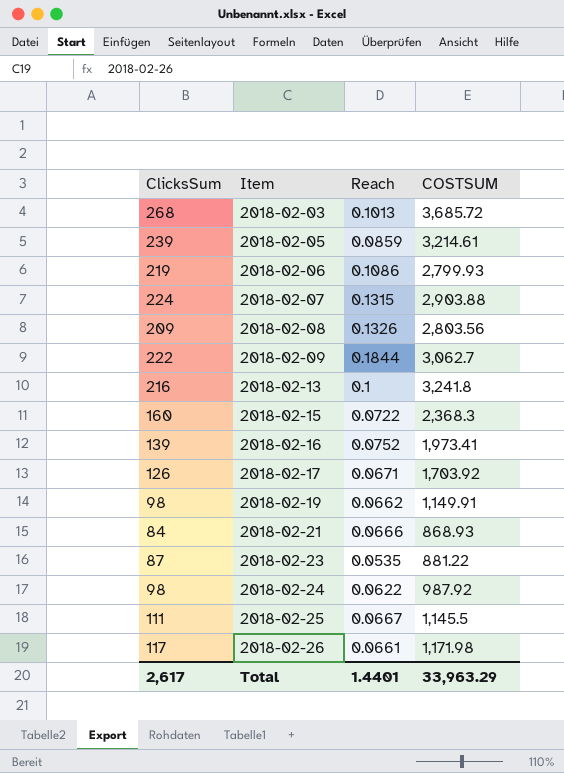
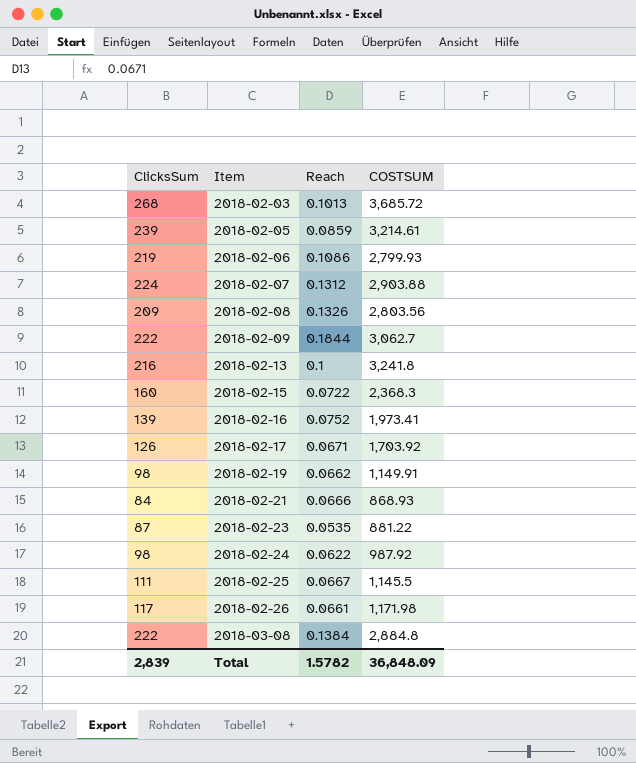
2018-02-07 | Reach: 0.1315 -> 0.1312
row 2018-03-08: none -> 222 | 0.1384 | 2,884.8
Total | ClicksSum: 2,617 -> 2,839
Total | Reach: 1.4401 -> 1.5782
Total | COSTSUM: 33,963.29 -> 36,848.09

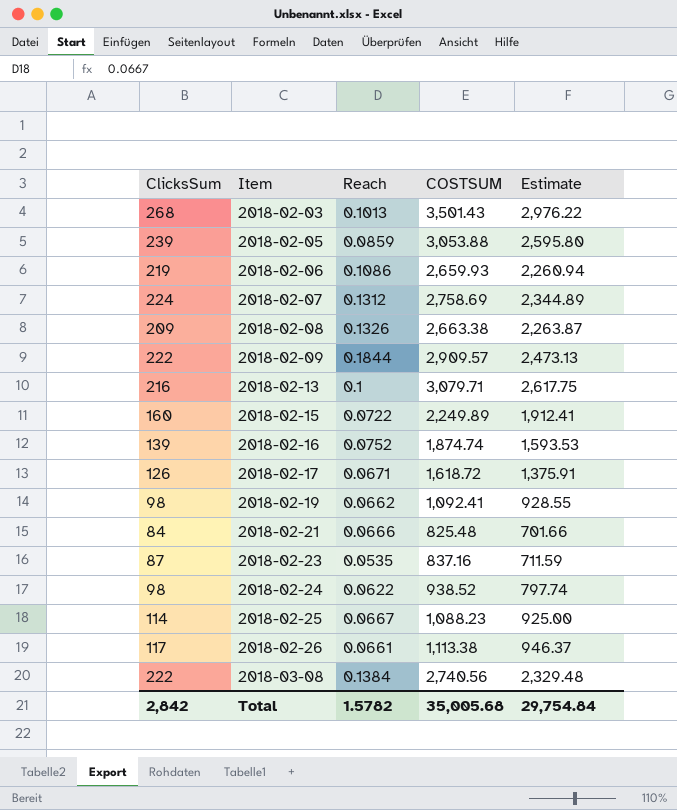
column Estimate | formula: none -> [COSTSUM] * 0.85
2018-02-03 | COSTSUM: 3,685.72 -> 3,501.43
2018-02-05 | COSTSUM: 3,214.61 -> 3,053.88
2018-02-06 | COSTSUM: 2,799.93 -> 2,659.93
2018-02-07 | COSTSUM: 2,903.88 -> 2,758.69
2018-02-08 | COSTSUM: 2,803.56 -> 2,663.38
2018-02-09 | COSTSUM: 3,062.7 -> 2,909.57
2018-02-13 | COSTSUM: 3,241.8 -> 3,079.71
2018-02-15 | COSTSUM: 2,368.3 -> 2,249.89
2018-02-16 | COSTSUM: 1,973.41 -> 1,874.74
2018-02-17 | COSTSUM: 1,703.92 -> 1,618.72
2018-02-19 | COSTSUM: 1,149.91 -> 1,092.41
2018-02-21 | COSTSUM: 868.93 -> 825.48
2018-02-23 | COSTSUM: 881.22 -> 837.16
2018-02-24 | COSTSUM: 987.92 -> 938.52
2018-02-25 | ClicksSum: 111 -> 114
2018-02-25 | COSTSUM: 1,145.5 -> 1,088.23
2018-02-26 | COSTSUM: 1,171.98 -> 1,113.38
2018-03-08 | COSTSUM: 2,884.8 -> 2,740.56
Total | ClicksSum: 2,839 -> 2,842
Total | COSTSUM: 36,848.09 -> 35,005.68

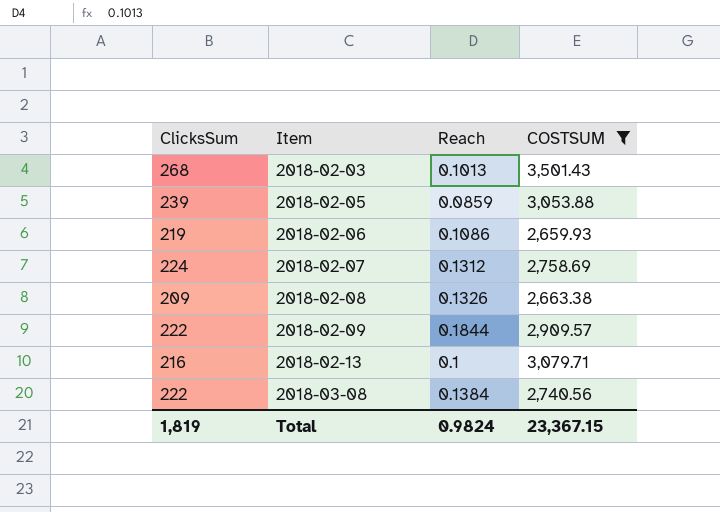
filter: none -> COSTSUM >= 2,659.93
column Estimate | formula: [COSTSUM] * 0.85 -> none
Total | ClicksSum: 2,842 -> 1,819
Total | Reach: 1.5782 -> 0.9824
Total | COSTSUM: 35,005.68 -> 23,367.15

